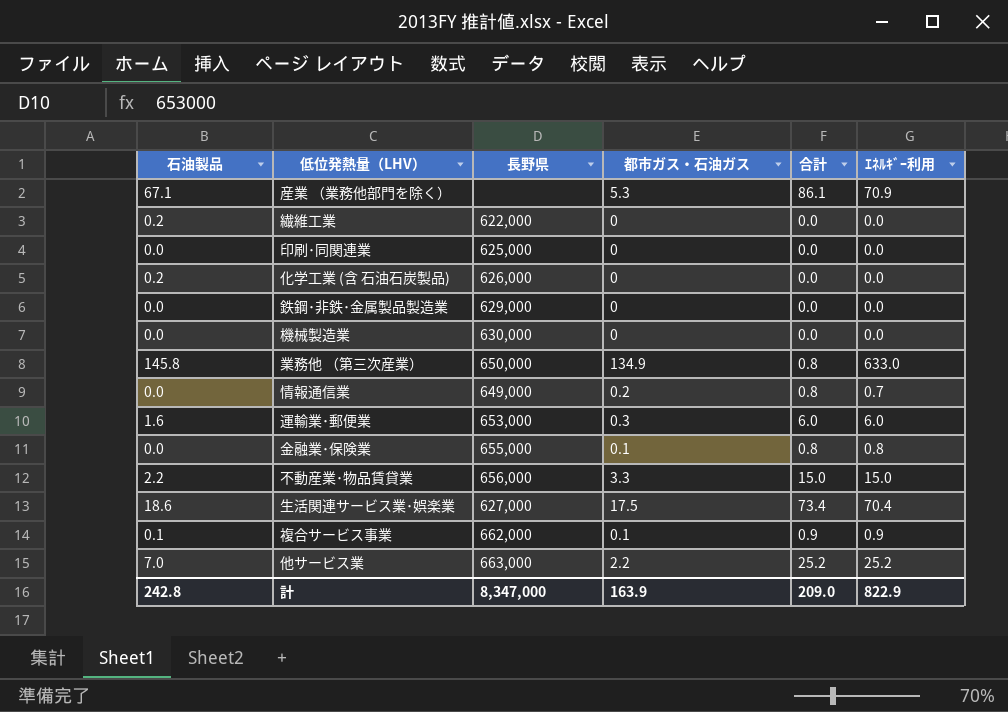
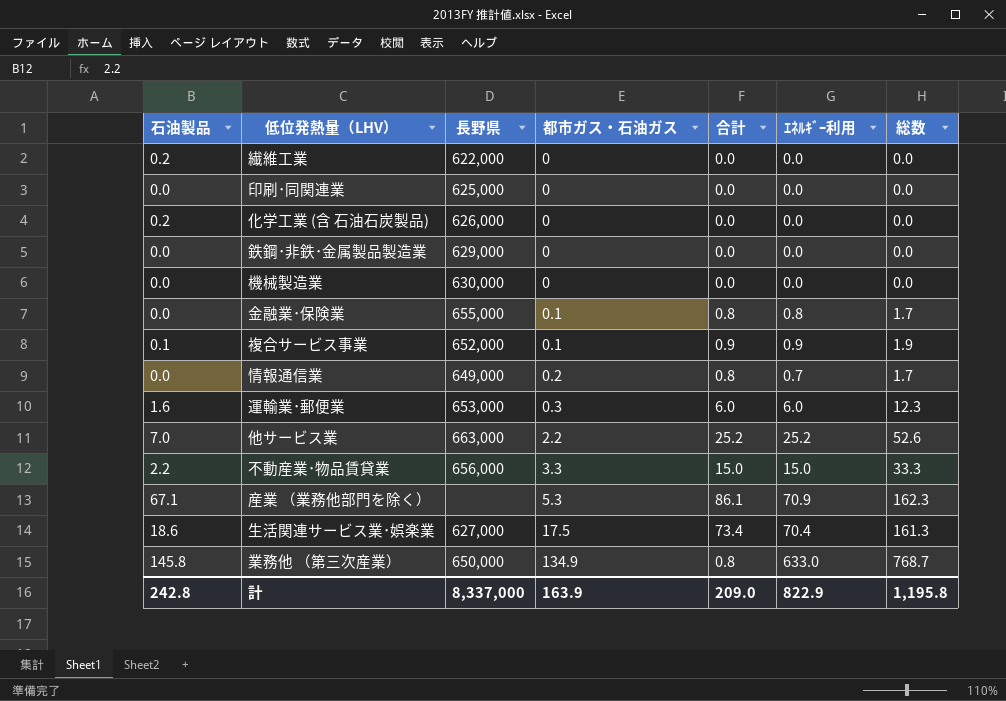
row order: none -> 都市ガス・石油ガス ascending
column 総数 | formula: none -> [都市ガス・石油ガス] + [合計] + [ｴﾈﾙｷﾞｰ利用]
複合サービス事業 | 長野県: 662,000 -> 652,000
計 | 長野県: 8,347,000 -> 8,337,000

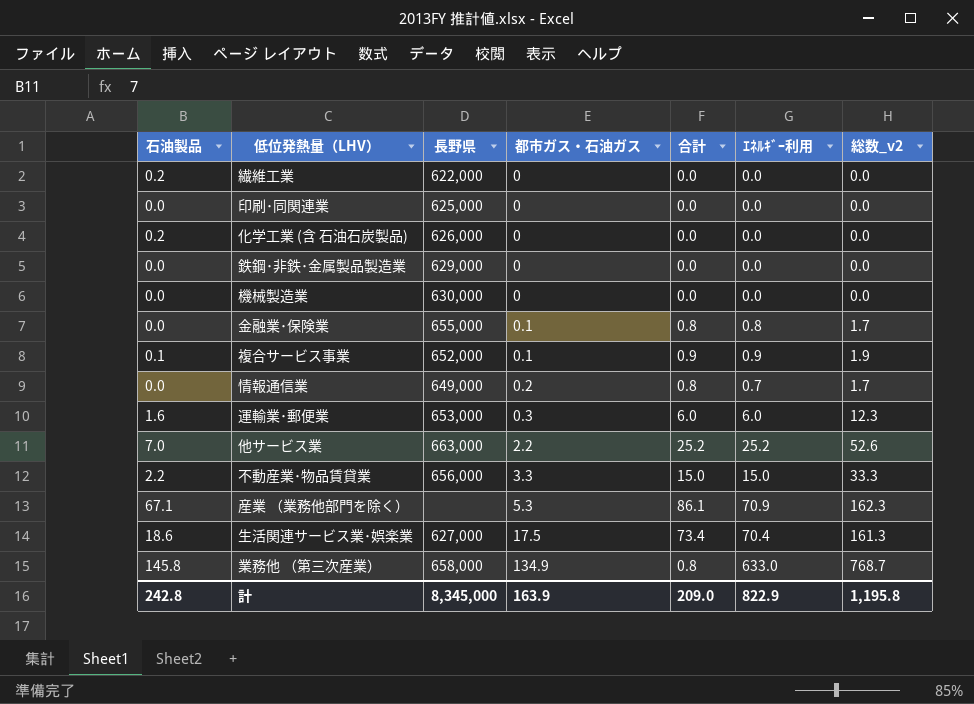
column name: 総数 -> 総数_v2
業務他 （第三次産業） | 長野県: 650,000 -> 658,000
計 | 長野県: 8,337,000 -> 8,345,000

